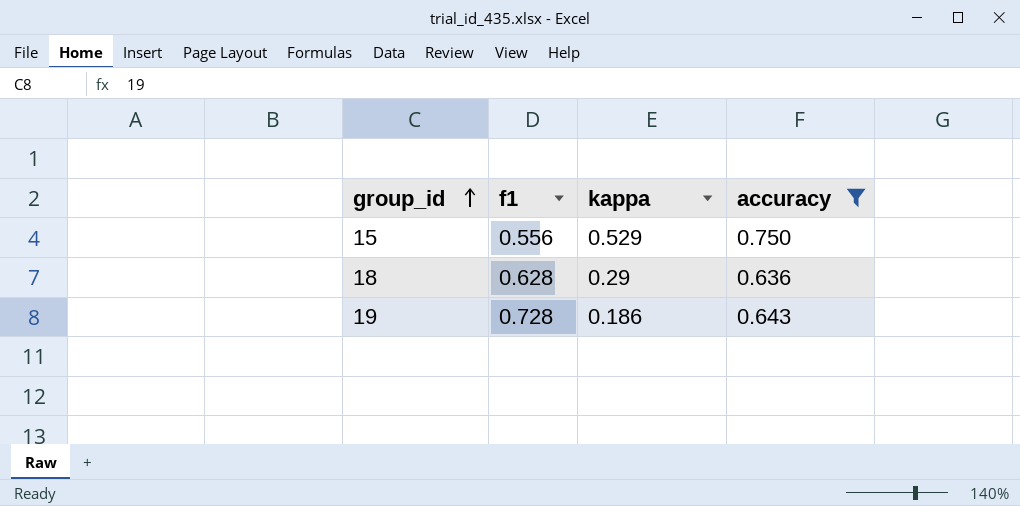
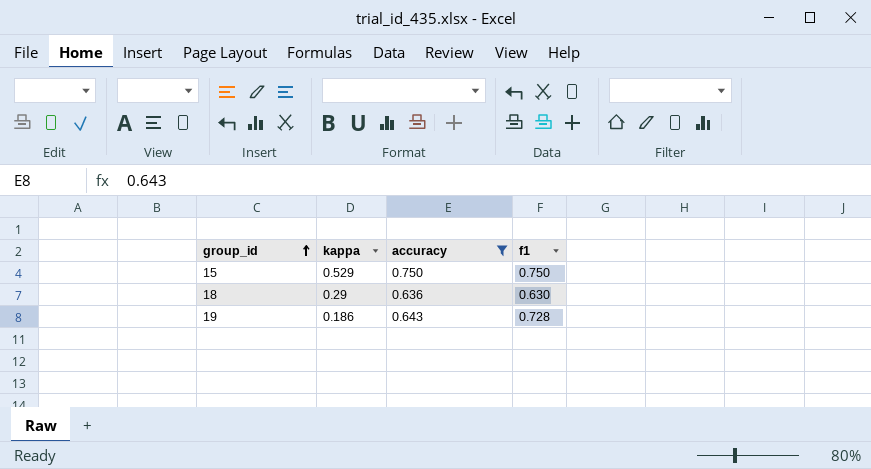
column f1 | position: 2 -> 4
15 | f1: 0.556 -> 0.750
18 | f1: 0.628 -> 0.630

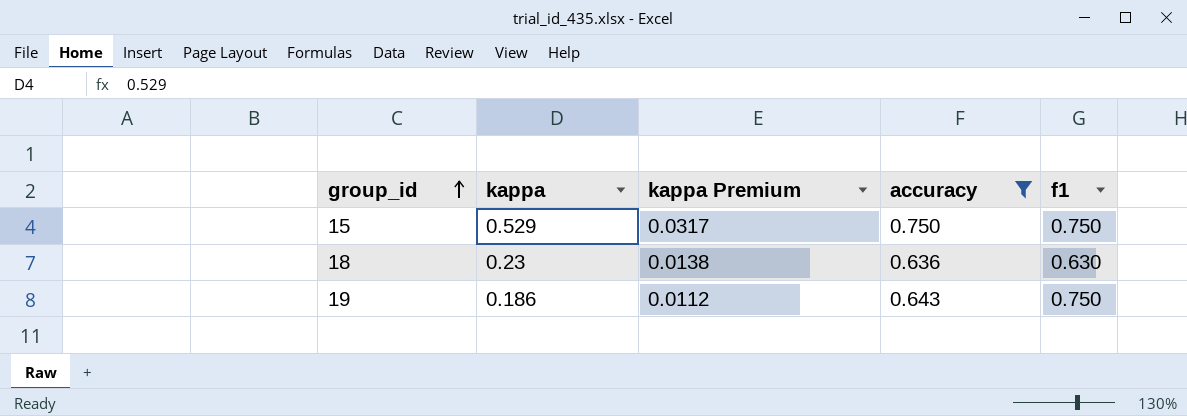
column kappa Premium | formula: none -> [kappa] * 0.06
18 | kappa: 0.29 -> 0.23
19 | f1: 0.728 -> 0.750

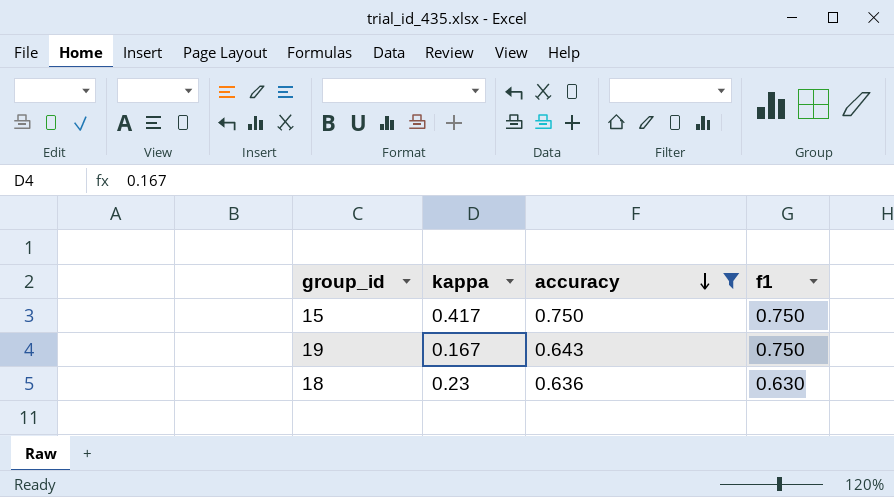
row order: group_id ascending -> accuracy descending
column kappa Premium | formula: [kappa] * 0.06 -> none
15 | kappa: 0.529 -> 0.417
19 | kappa: 0.186 -> 0.167

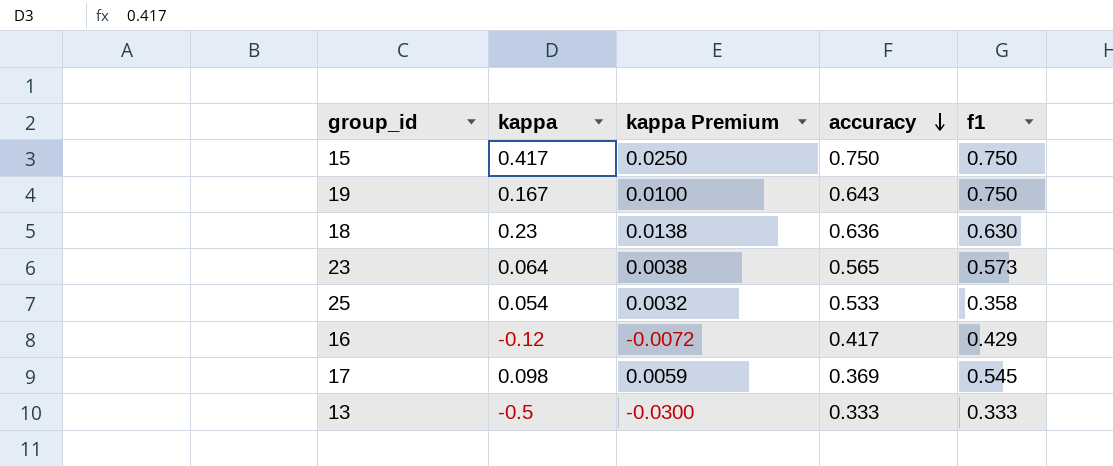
filter: accuracy >= 0.636 -> none
column kappa Premium | formula: none -> [kappa] * 0.06

